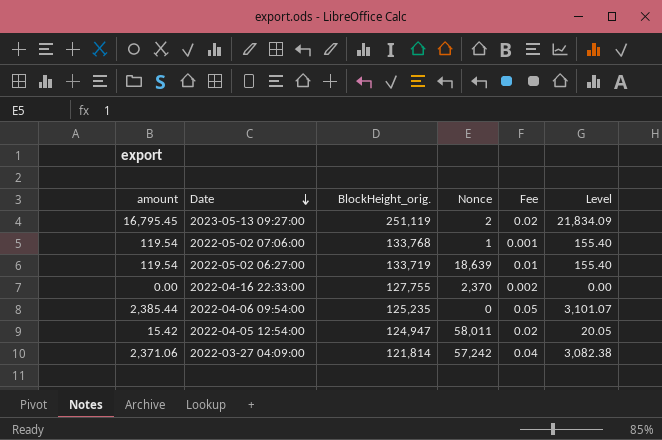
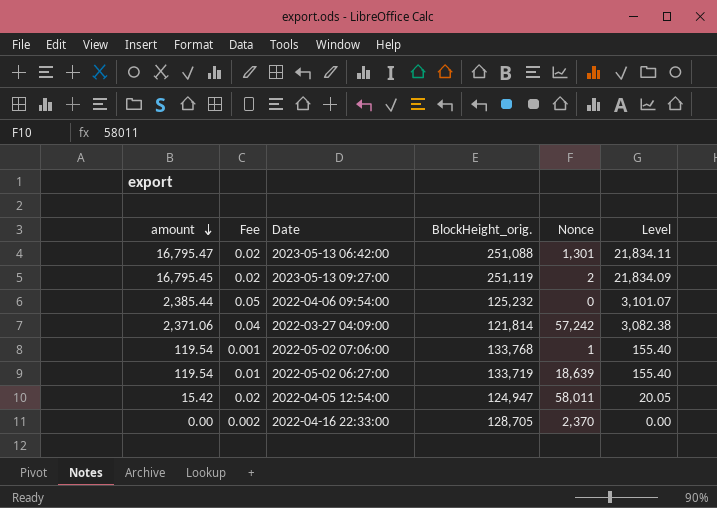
row order: Date descending -> amount descending
column Fee | position: 5 -> 2
row 2023-05-13 06:42:00: none -> 16,795.47 | 0.02 | 251,088 | 1,301 | 21,834.11
2022-04-06 09:54:00 | BlockHeight_orig.: 125,235 -> 125,232
2022-04-16 22:33:00 | BlockHeight_orig.: 127,755 -> 128,705

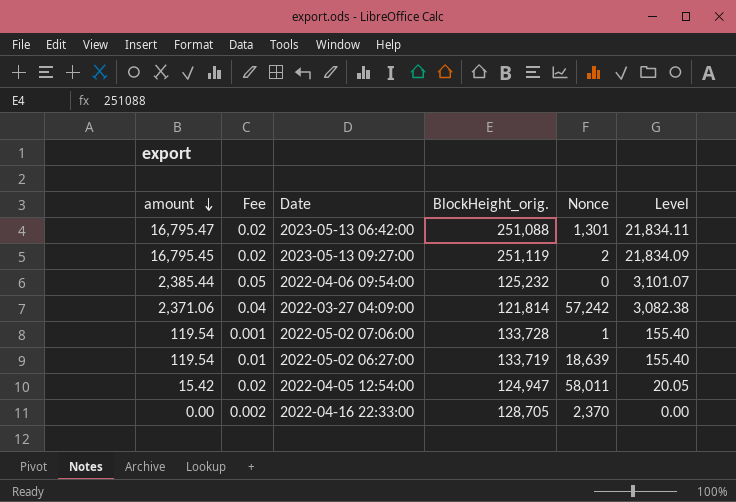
2022-05-02 07:06:00 | BlockHeight_orig.: 133,768 -> 133,728

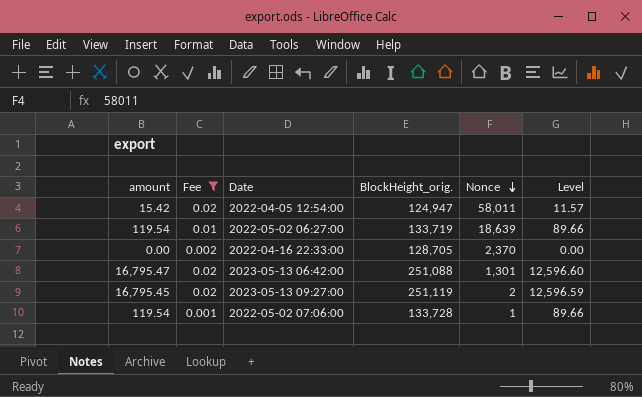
filter: none -> Fee <= 0.02
row order: amount descending -> Nonce descending
column Level | formula: [amount] * 1.3 -> [amount] * 0.75

